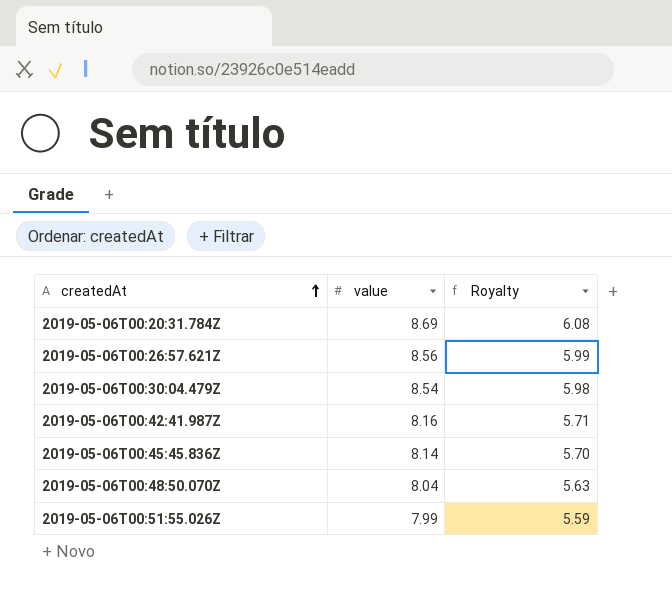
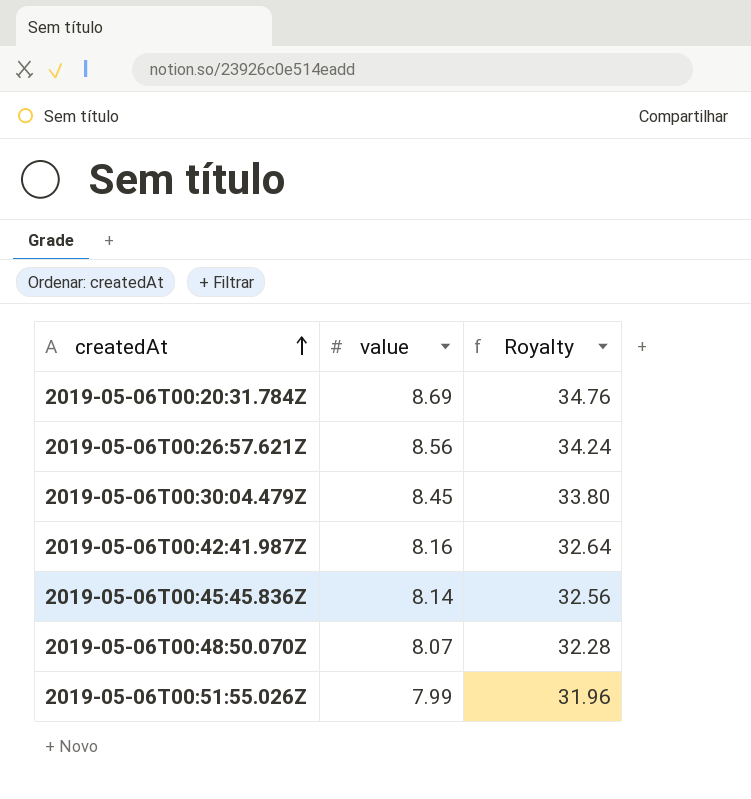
column Royalty | formula: [value] * 0.7 -> [value] * 4
2019-05-06T00:30:04.479Z | value: 8.54 -> 8.45
2019-05-06T00:48:50.070Z | value: 8.04 -> 8.07

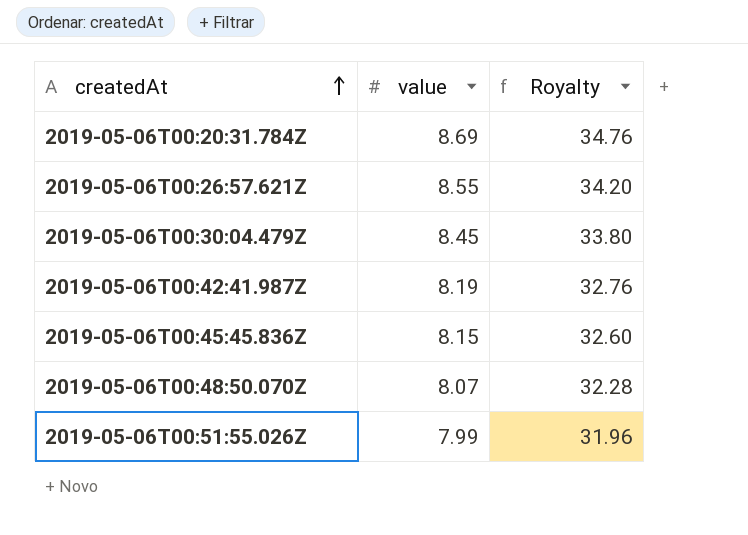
2019-05-06T00:26:57.621Z | value: 8.56 -> 8.55
2019-05-06T00:26:57.621Z | Royalty: 34.24 -> 34.20
2019-05-06T00:42:41.987Z | value: 8.16 -> 8.19
2019-05-06T00:42:41.987Z | Royalty: 32.64 -> 32.76
2019-05-06T00:45:45.836Z | value: 8.14 -> 8.15
2019-05-06T00:45:45.836Z | Royalty: 32.56 -> 32.60

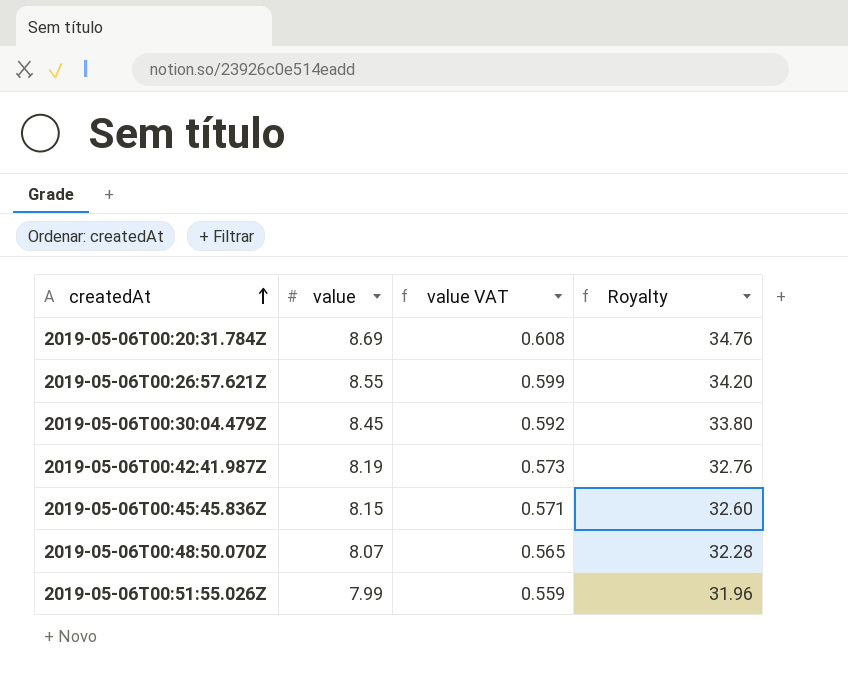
column value VAT | formula: none -> [value] * 0.07

